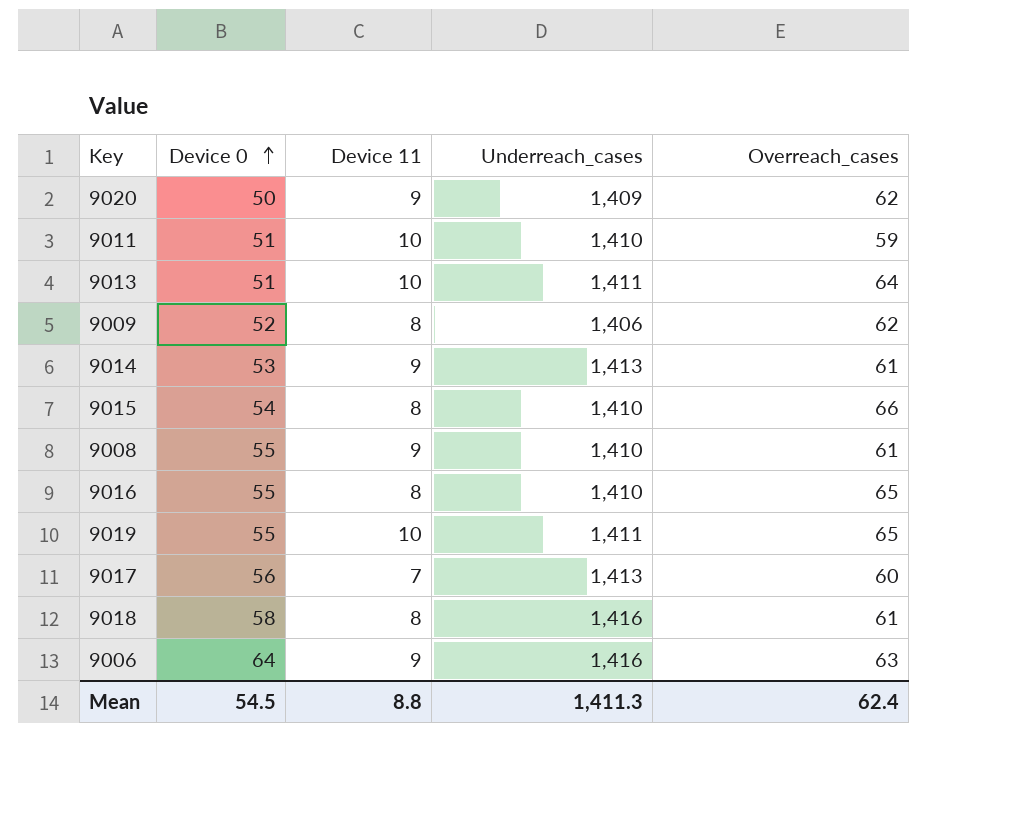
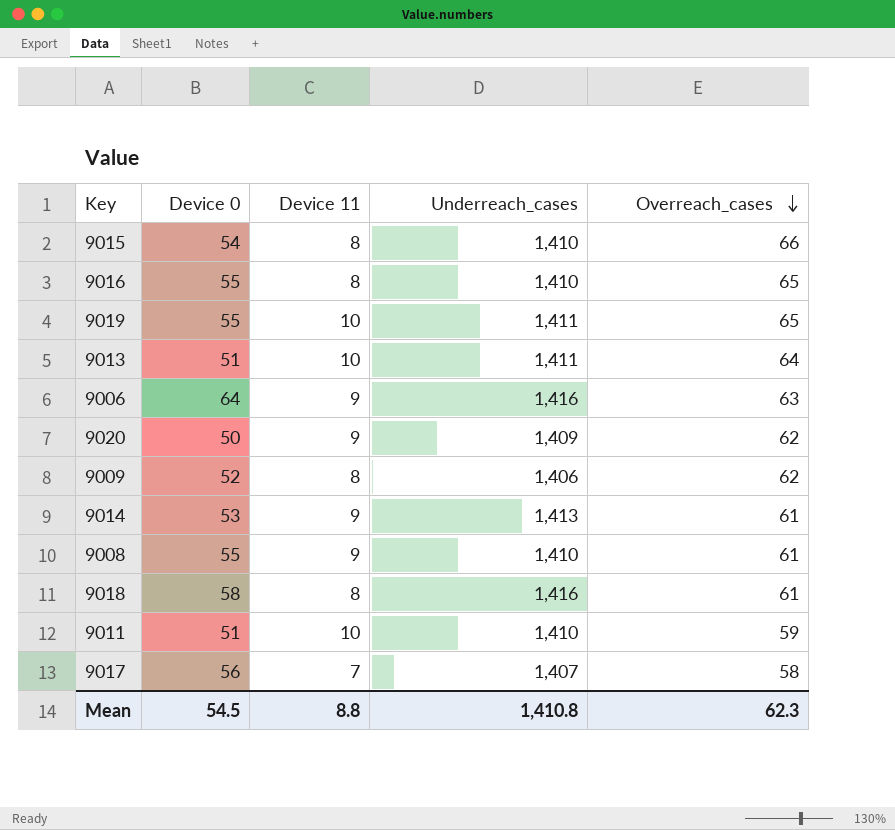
row order: Device 0 ascending -> Overreach_cases descending
9017 | Underreach_cases: 1,413 -> 1,407
9017 | Overreach_cases: 60 -> 58
Mean | Underreach_cases: 1,411.3 -> 1,410.8
Mean | Overreach_cases: 62.4 -> 62.3

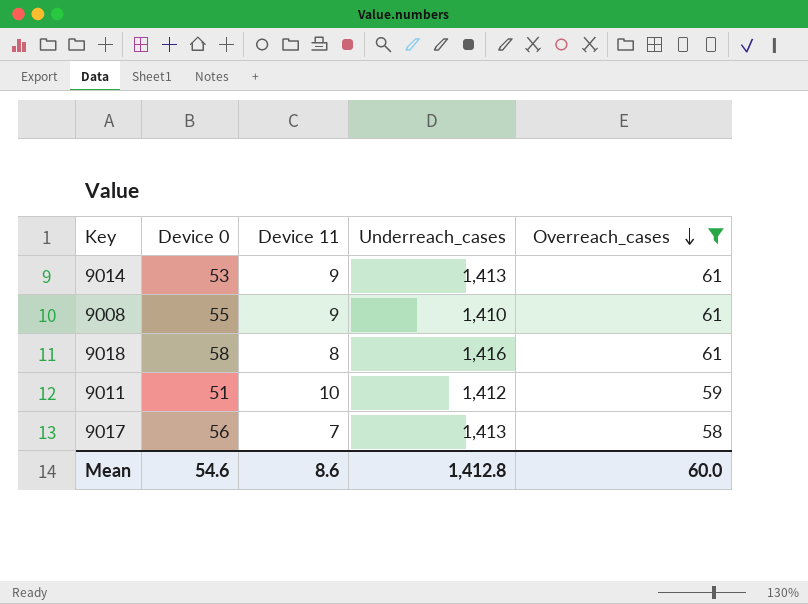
filter: none -> Overreach_cases <= 61
9011 | Underreach_cases: 1,410 -> 1,412
9017 | Underreach_cases: 1,407 -> 1,413
Mean | Device 0: 54.5 -> 54.6
Mean | Device 11: 8.8 -> 8.6
Mean | Underreach_cases: 1,410.8 -> 1,412.8
Mean | Overreach_cases: 62.3 -> 60.0

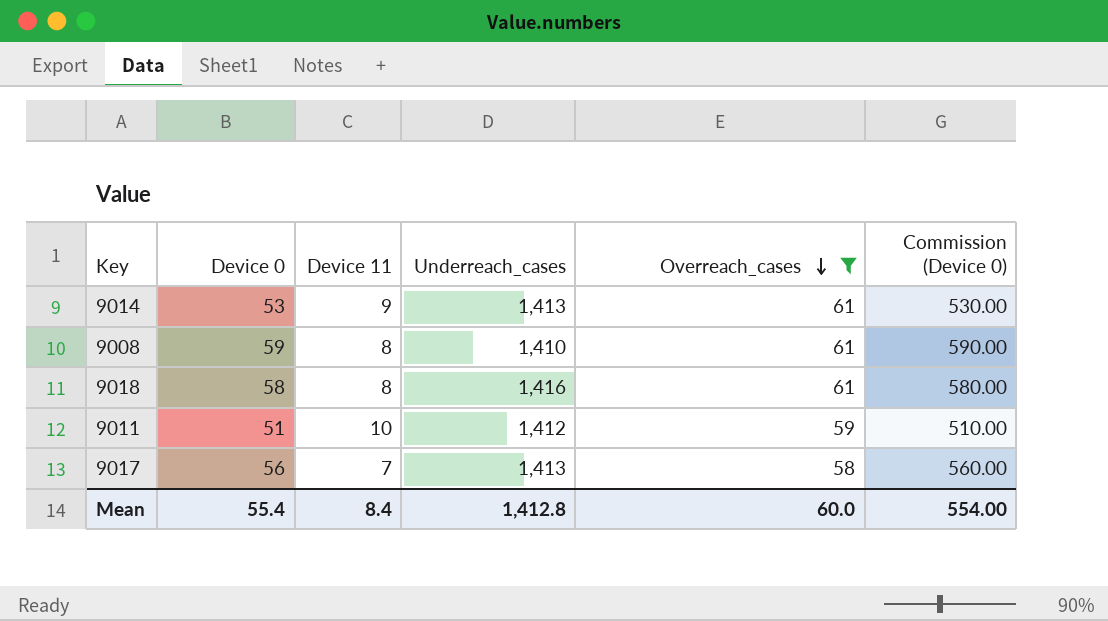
column Commission (Device 0) | formula: none -> [Device 0] * 10
9008 | Device 0: 55 -> 59
9008 | Device 11: 9 -> 8
Mean | Device 0: 54.6 -> 55.4
Mean | Device 11: 8.6 -> 8.4

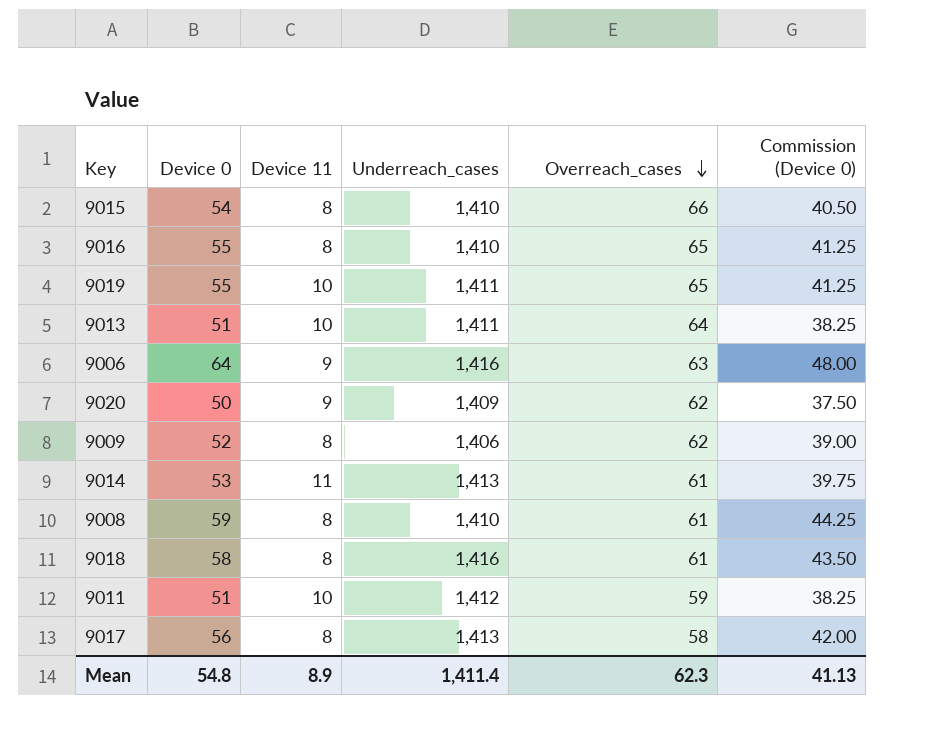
filter: Overreach_cases <= 61 -> none
column Commission (Device 0) | formula: [Device 0] * 10 -> [Device 0] * 0.75
9014 | Device 11: 9 -> 11
9017 | Device 11: 7 -> 8
Mean | Device 0: 55.4 -> 54.8
Mean | Device 11: 8.4 -> 8.9
Mean | Underreach_cases: 1,412.8 -> 1,411.4
Mean | Overreach_cases: 60.0 -> 62.3
Mean | Commission (Device 0): 554.00 -> 41.13

